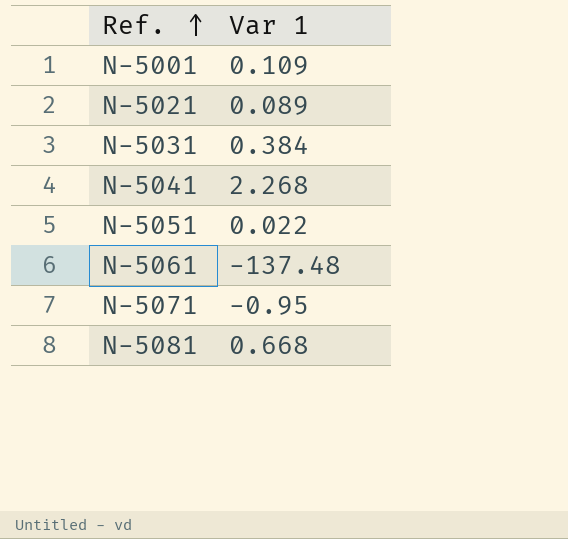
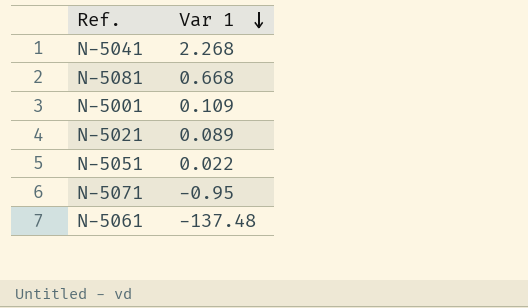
row order: Ref. ascending -> Var 1 descending
row N-5031: 0.384 -> none

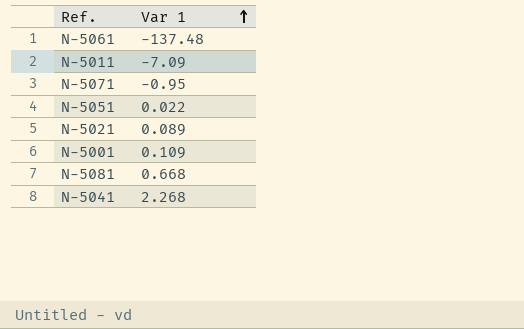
row order: Var 1 descending -> Var 1 ascending
row N-5011: none -> -7.09

